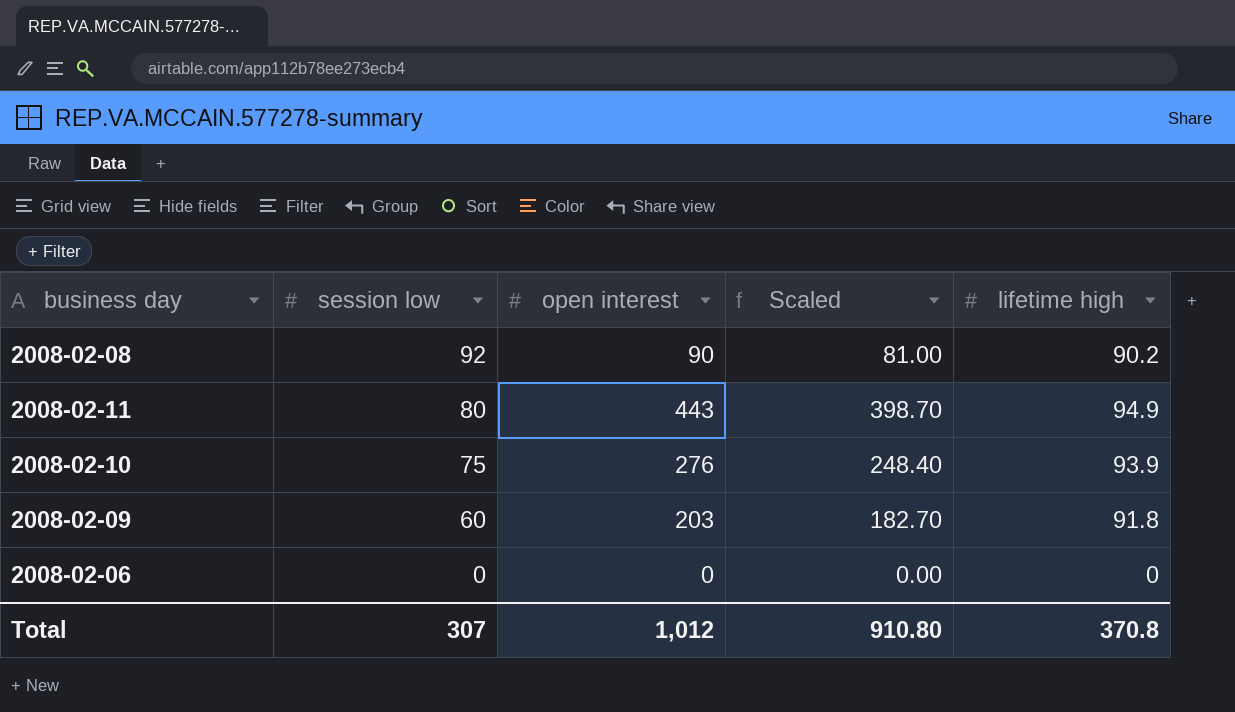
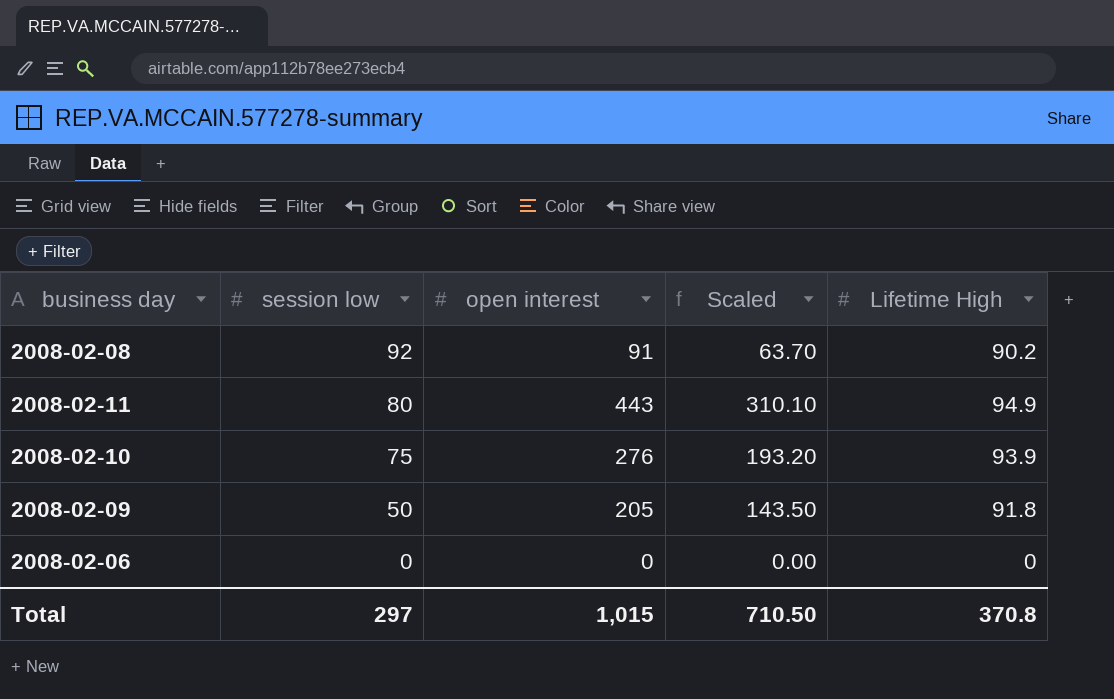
column Scaled | formula: [open interest] * 0.9 -> [open interest] * 0.7
column name: lifetime high -> Lifetime High
2008-02-08 | open interest: 90 -> 91
2008-02-09 | session low: 60 -> 50
2008-02-09 | open interest: 203 -> 205
Total | session low: 307 -> 297
Total | open interest: 1,012 -> 1,015
Total | Scaled: 910.80 -> 710.50

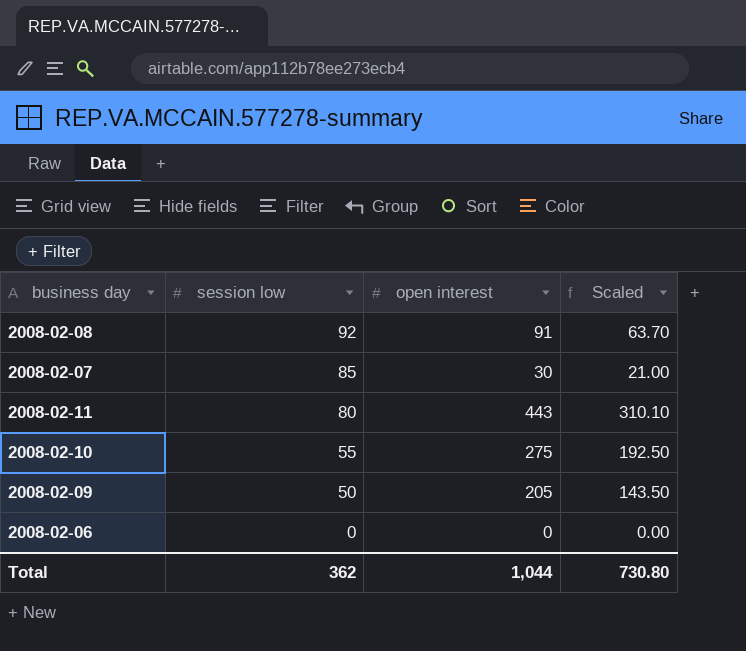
column Lifetime High | position: 5 -> none
row 2008-02-07: none -> 85 | 30 | 21.00
2008-02-10 | session low: 75 -> 55
2008-02-10 | open interest: 276 -> 275
2008-02-10 | Scaled: 193.20 -> 192.50
Total | session low: 297 -> 362
Total | open interest: 1,015 -> 1,044
Total | Scaled: 710.50 -> 730.80

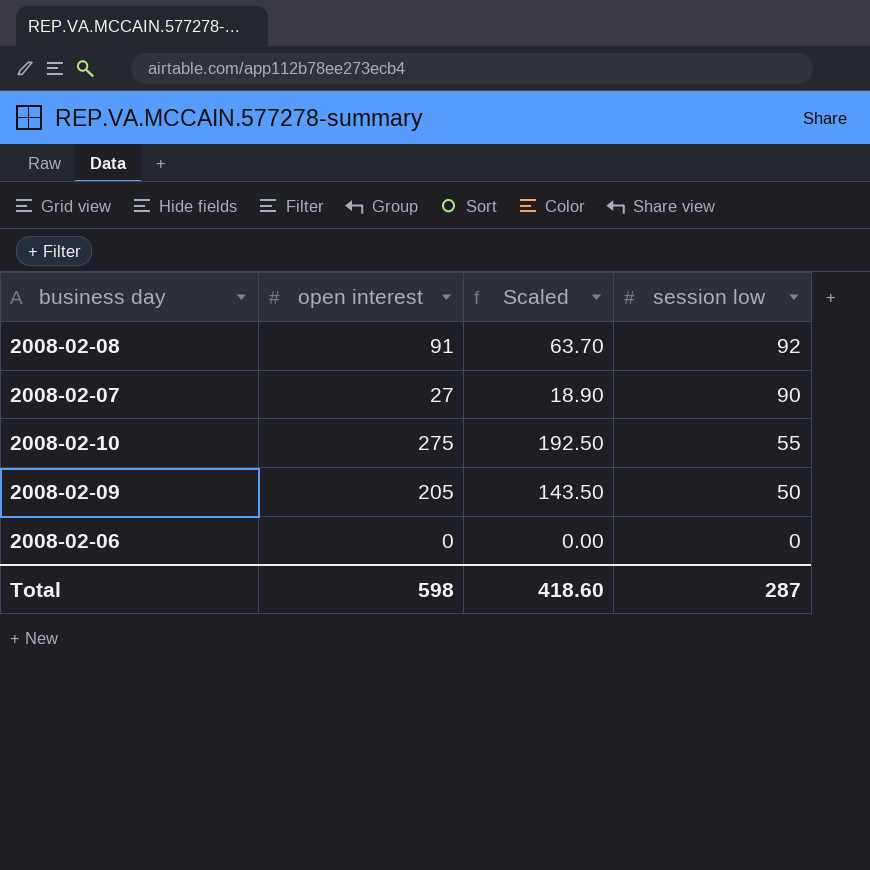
column session low | position: 2 -> 4
row 2008-02-11: 80 | 443 | 310.10 -> none
2008-02-07 | open interest: 30 -> 27
2008-02-07 | Scaled: 21.00 -> 18.90
2008-02-07 | session low: 85 -> 90
Total | open interest: 1,044 -> 598
Total | Scaled: 730.80 -> 418.60
Total | session low: 362 -> 287

